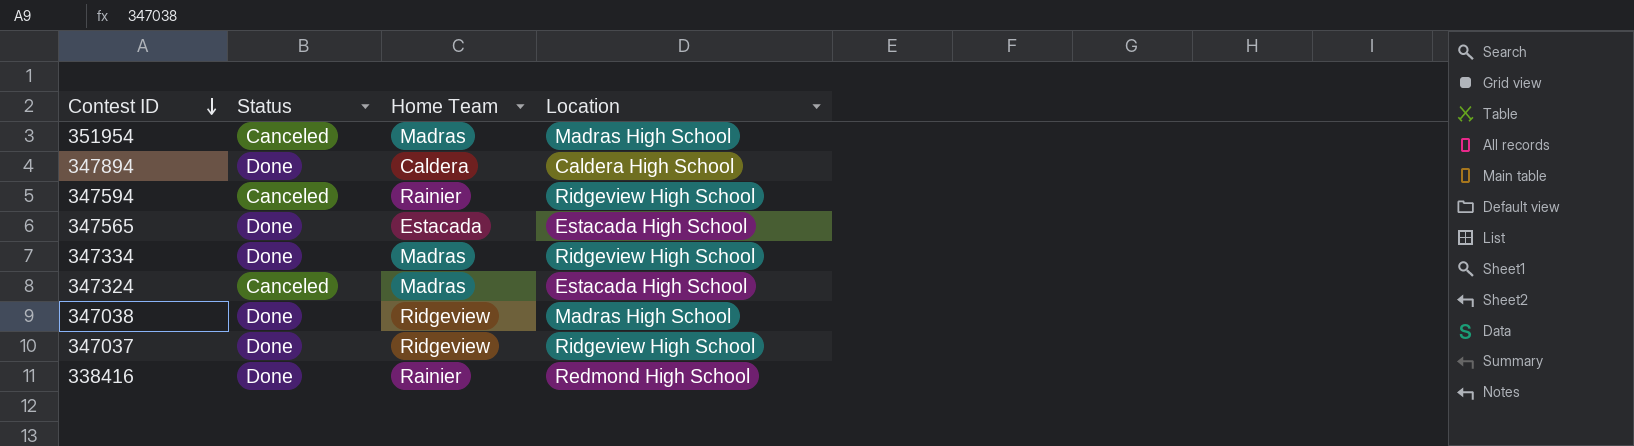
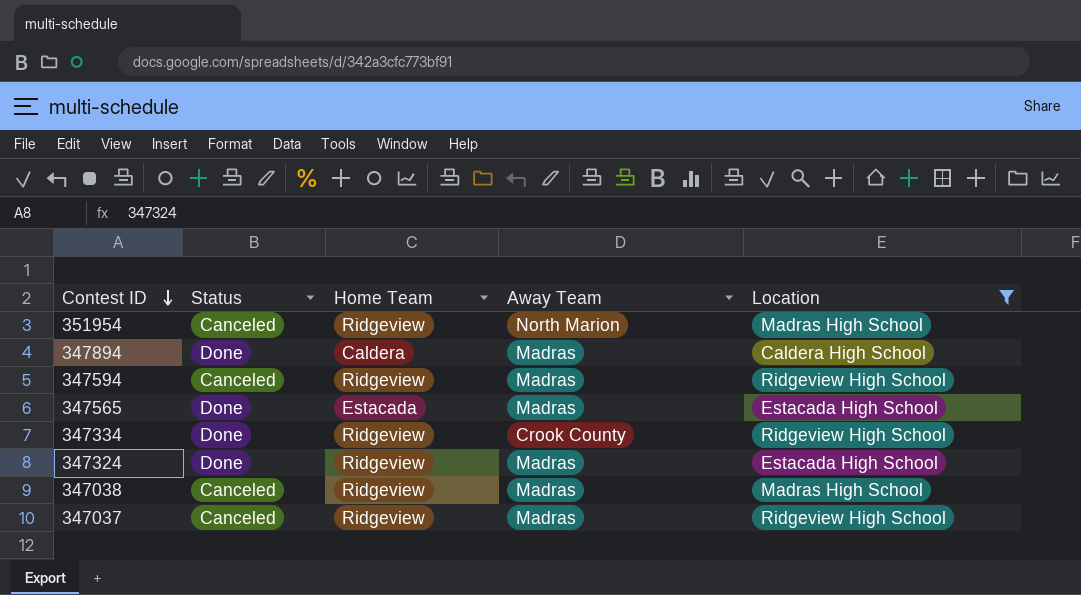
filter: none -> Location != Redmond High School
column Away Team | position: none -> 4
351954 | Home Team: Madras -> Ridgeview
347594 | Home Team: Rainier -> Ridgeview
347334 | Home Team: Madras -> Ridgeview
347324 | Status: Canceled -> Done
347324 | Home Team: Madras -> Ridgeview
347038 | Status: Done -> Canceled
347037 | Status: Done -> Canceled

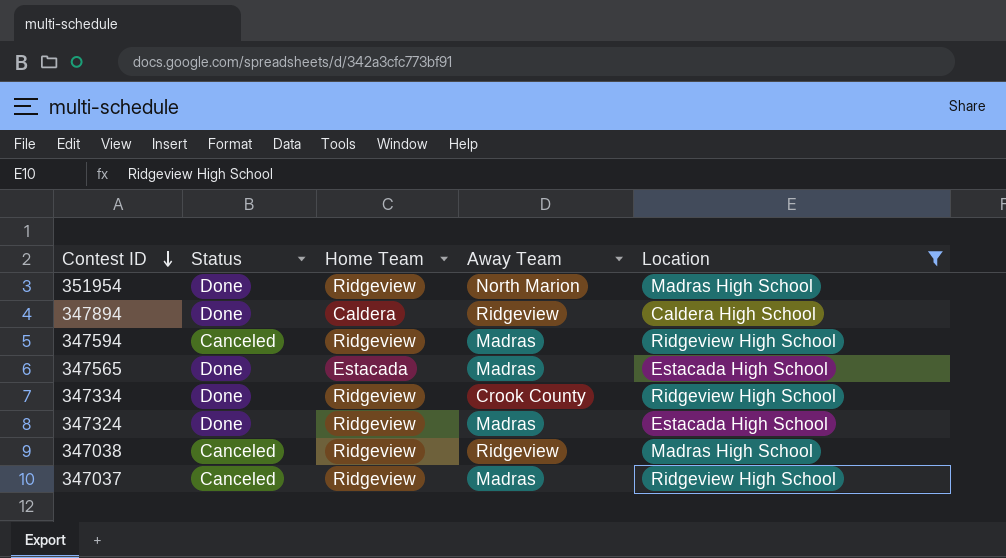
351954 | Status: Canceled -> Done
347894 | Away Team: Madras -> Ridgeview
347038 | Away Team: Madras -> Ridgeview

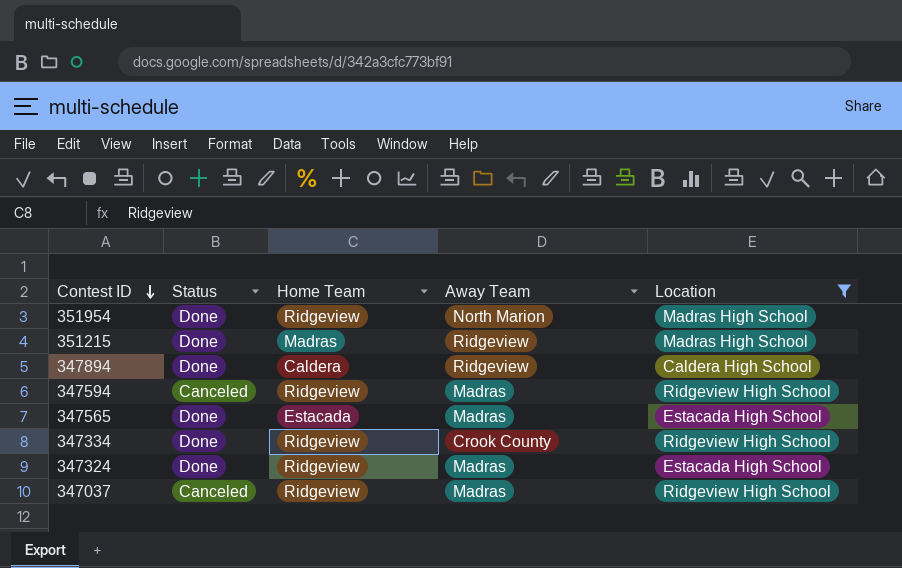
row 347038: Canceled | Ridgeview | Ridgeview | Madras High School -> none
row 351215: none -> Done | Madras | Ridgeview | Madras High School

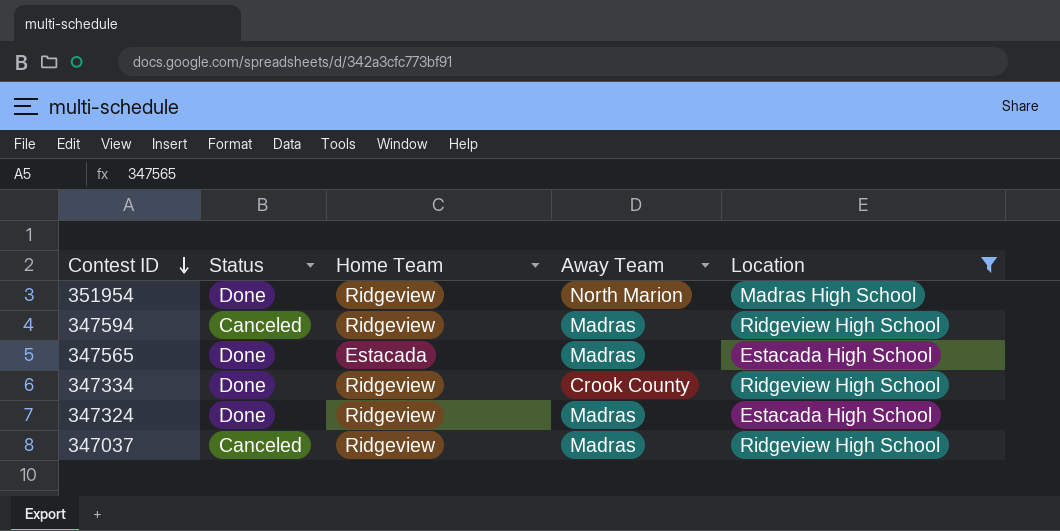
row 351215: Done | Madras | Ridgeview | Madras High School -> none
row 347894: Done | Caldera | Ridgeview | Caldera High School -> none

